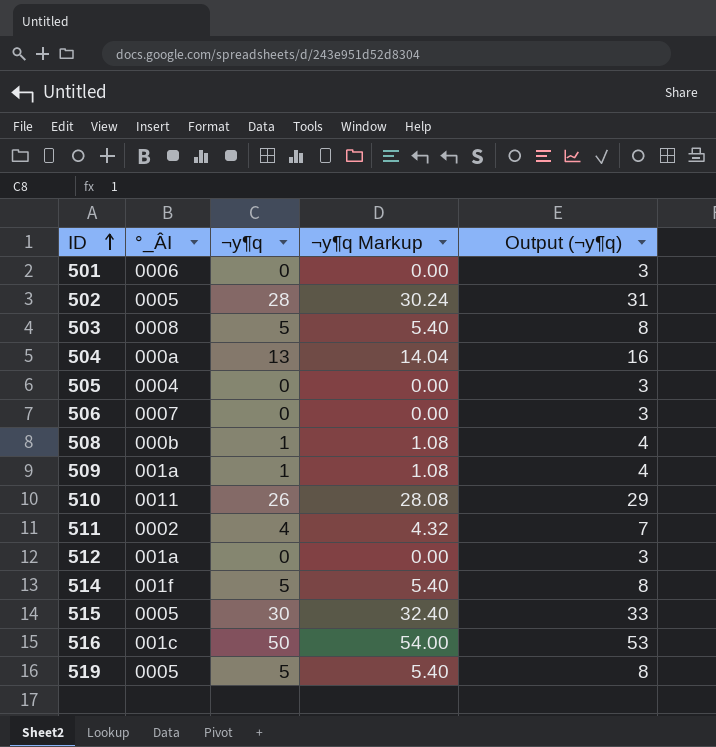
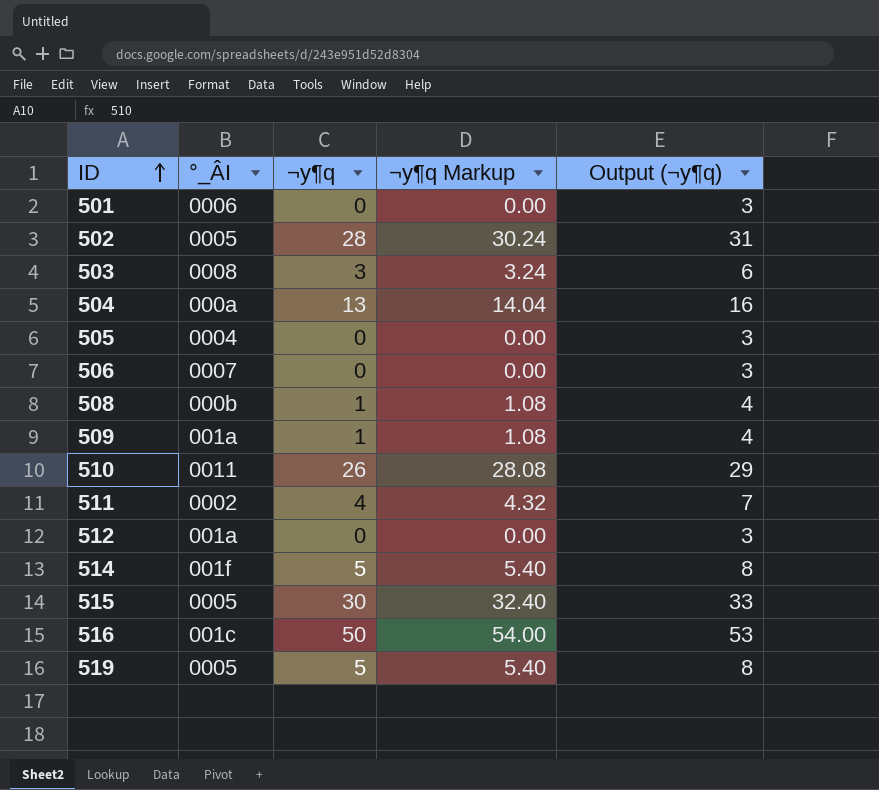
503 | ¬y¶q: 5 -> 3
503 | ¬y¶q Markup: 5.40 -> 3.24
503 | Output (¬y¶q): 8 -> 6

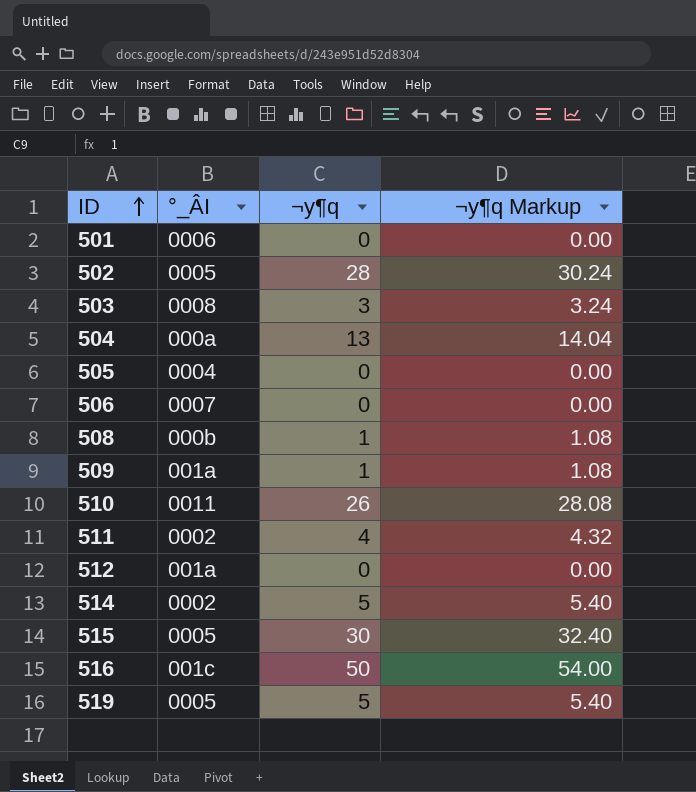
column Output (¬y¶q) | formula: [¬y¶q] + 3 -> none
514 | °_ÂI: 001f -> 0002

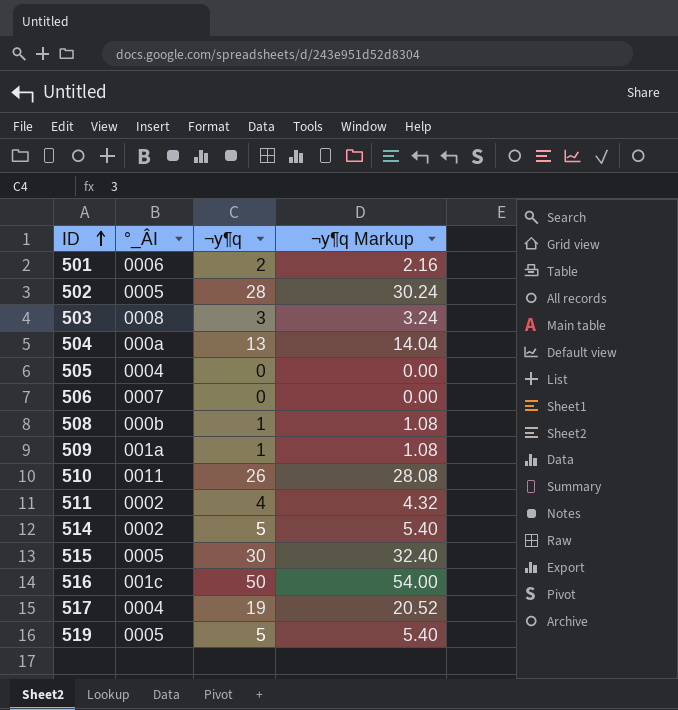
row 512: 001a | 0 | 0.00 -> none
501 | ¬y¶q: 0 -> 2
501 | ¬y¶q Markup: 0.00 -> 2.16
row 517: none -> 0004 | 19 | 20.52

